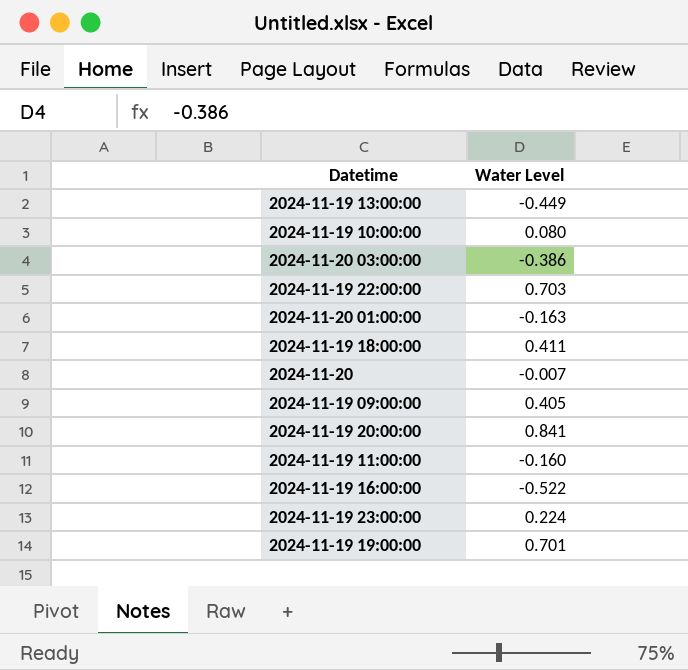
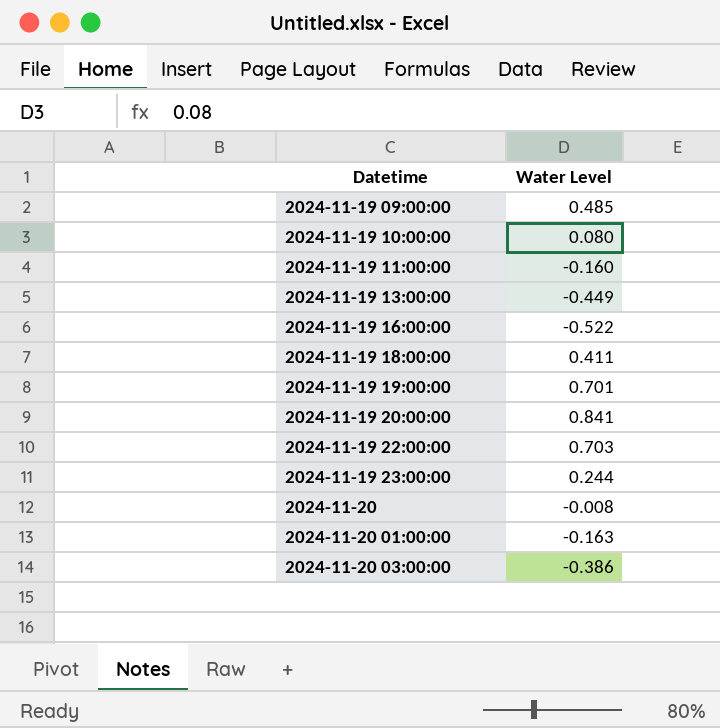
row order: none -> Datetime ascending
2024-11-19 09:00:00 | Water Level: 0.405 -> 0.485
2024-11-19 23:00:00 | Water Level: 0.224 -> 0.244
2024-11-20 | Water Level: -0.007 -> -0.008

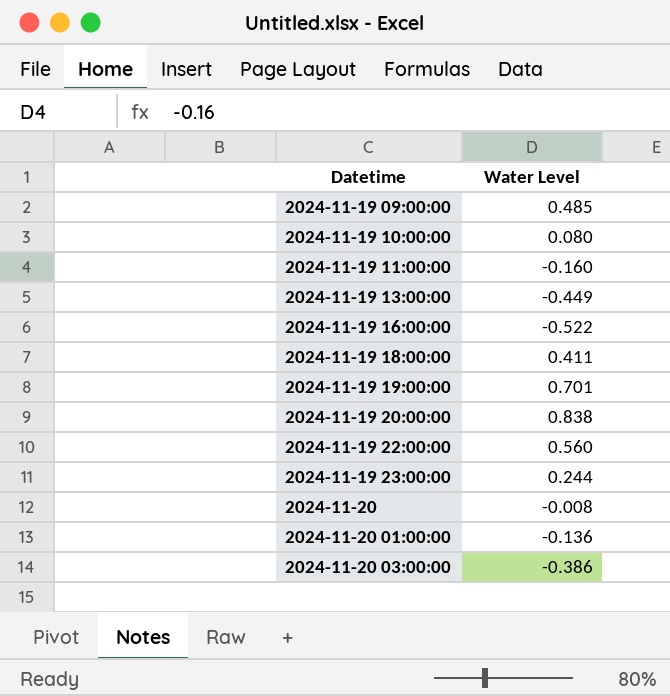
2024-11-19 20:00:00 | Water Level: 0.841 -> 0.838
2024-11-19 22:00:00 | Water Level: 0.703 -> 0.560
2024-11-20 01:00:00 | Water Level: -0.163 -> -0.136

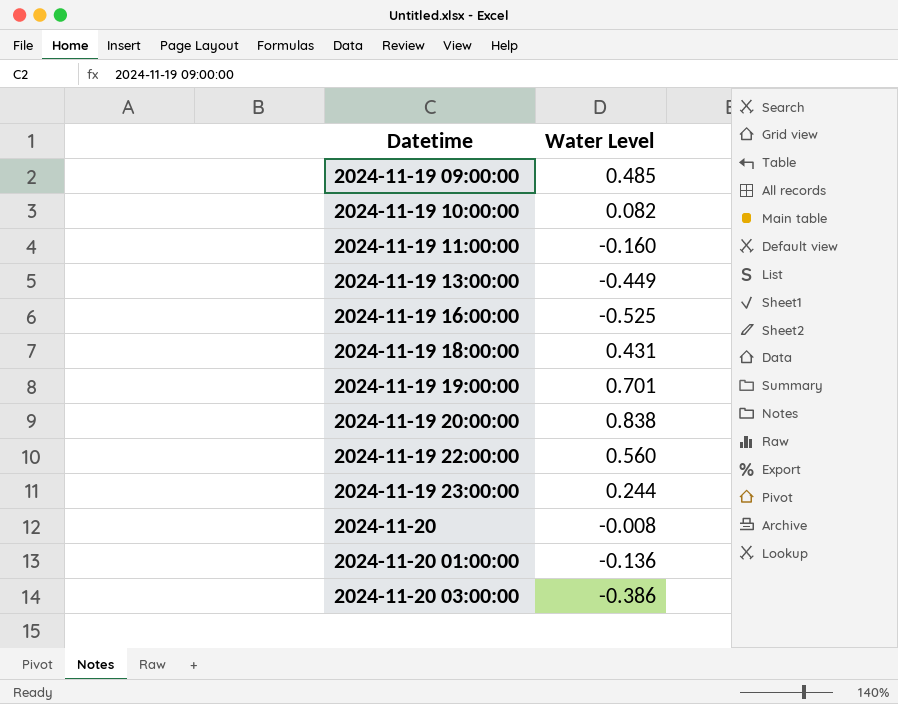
2024-11-19 10:00:00 | Water Level: 0.080 -> 0.082
2024-11-19 16:00:00 | Water Level: -0.522 -> -0.525
2024-11-19 18:00:00 | Water Level: 0.411 -> 0.431

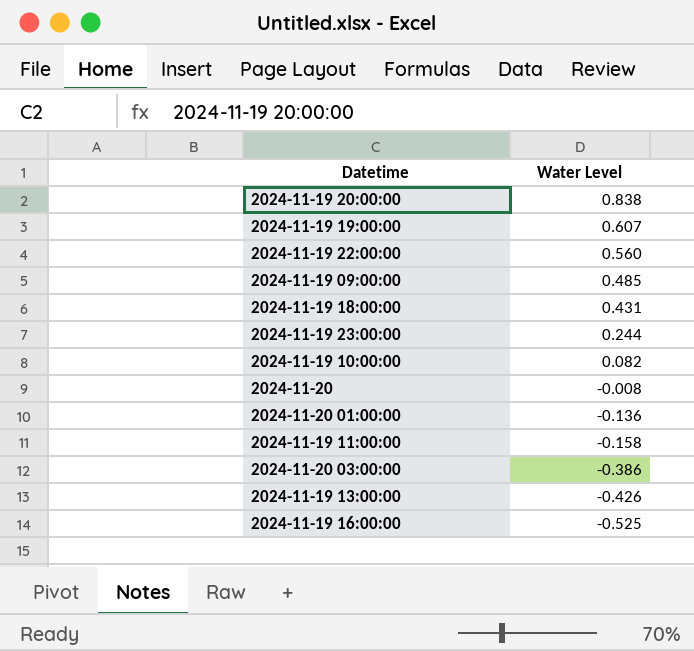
row order: Datetime ascending -> Water Level descending
2024-11-19 19:00:00 | Water Level: 0.701 -> 0.607
2024-11-19 11:00:00 | Water Level: -0.160 -> -0.158
2024-11-19 13:00:00 | Water Level: -0.449 -> -0.426

